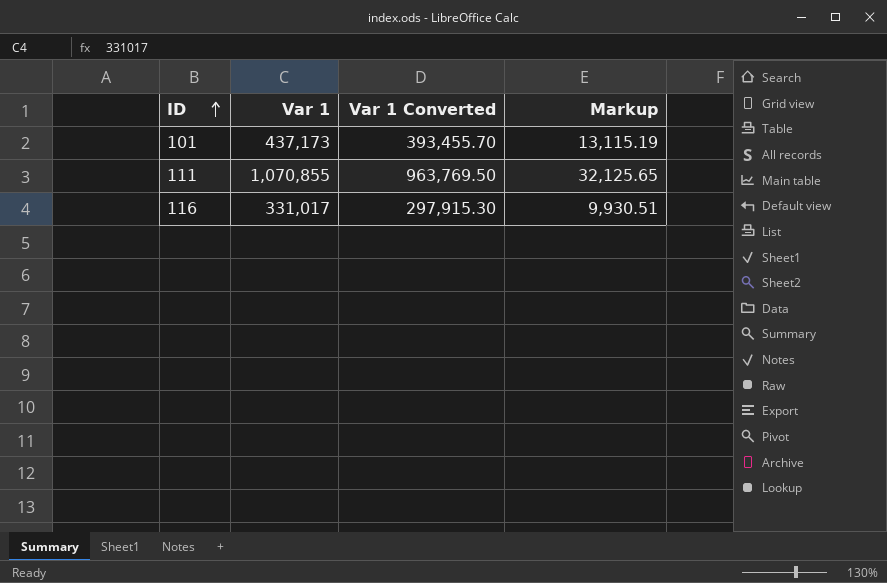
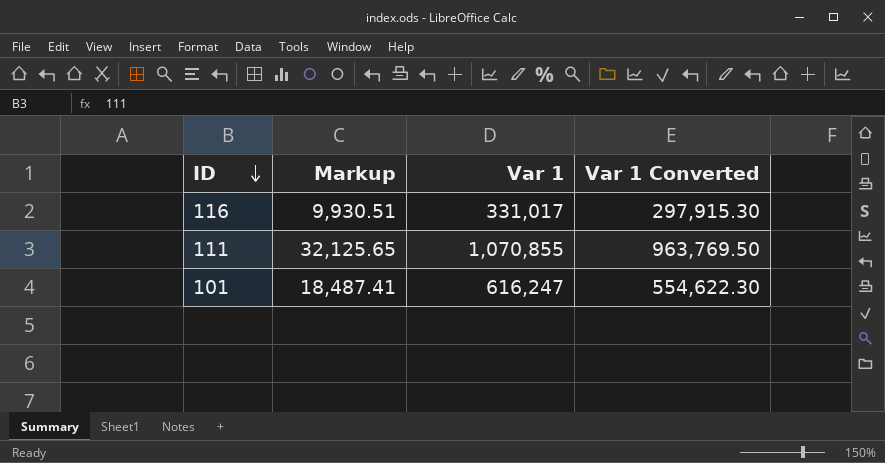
row order: ID ascending -> ID descending
column Markup | position: 4 -> 2
101 | Markup: 13,115.19 -> 18,487.41
101 | Var 1: 437,173 -> 616,247
101 | Var 1 Converted: 393,455.70 -> 554,622.30

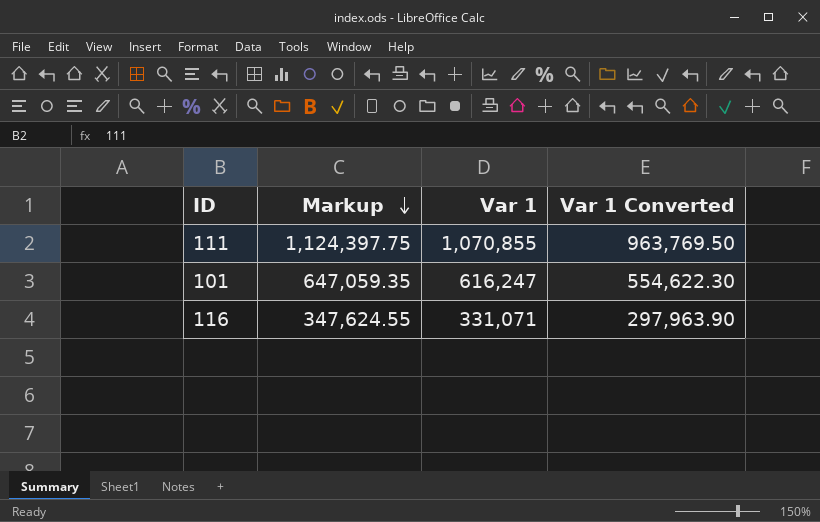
row order: ID descending -> Markup descending
column Markup | formula: [Var 1] * 0.03 -> [Var 1] * 1.05
116 | Var 1: 331,017 -> 331,071
116 | Var 1 Converted: 297,915.30 -> 297,963.90

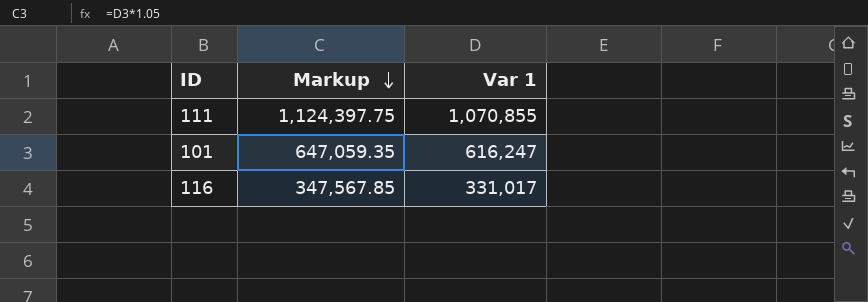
column Var 1 Converted | formula: [Var 1] * 0.9 -> none
116 | Markup: 347,624.55 -> 347,567.85
116 | Var 1: 331,071 -> 331,017

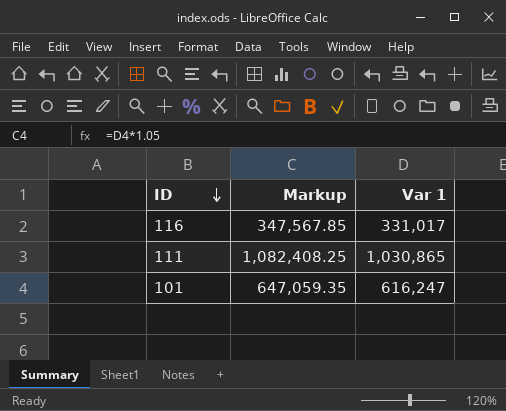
row order: Markup descending -> ID descending
111 | Markup: 1,124,397.75 -> 1,082,408.25
111 | Var 1: 1,070,855 -> 1,030,865

